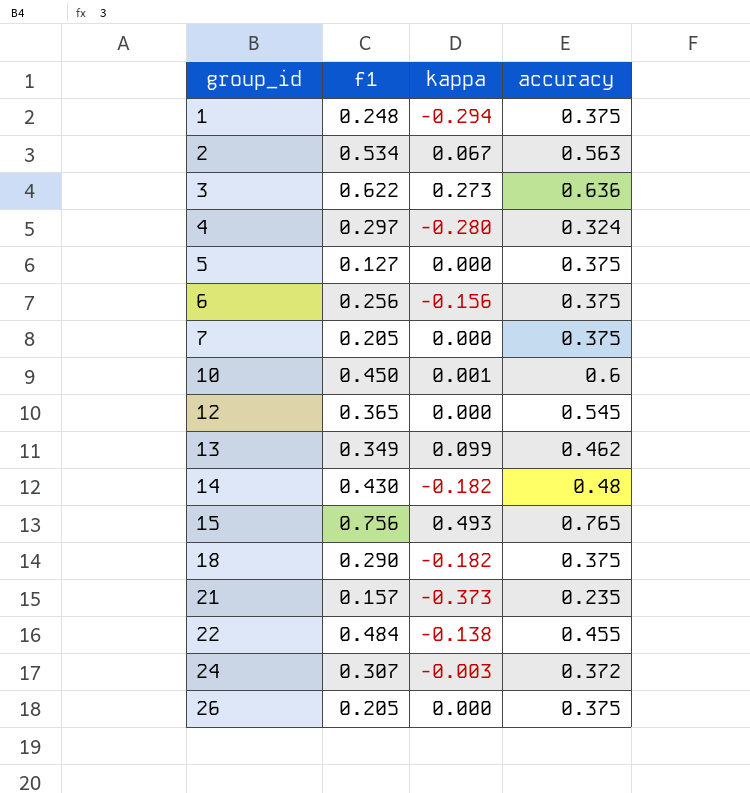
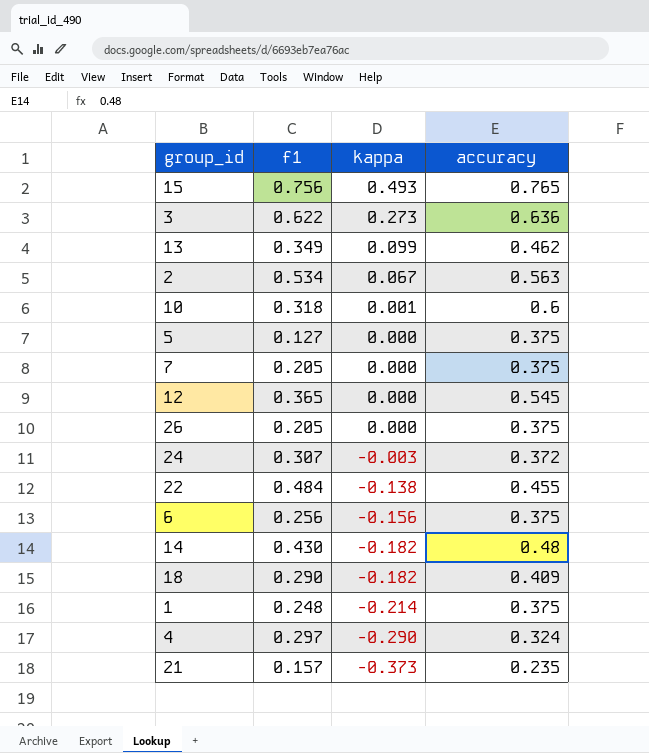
row order: group_id ascending -> kappa descending
10 | f1: 0.450 -> 0.318
18 | accuracy: 0.375 -> 0.409
1 | kappa: -0.294 -> -0.214
4 | kappa: -0.280 -> -0.290

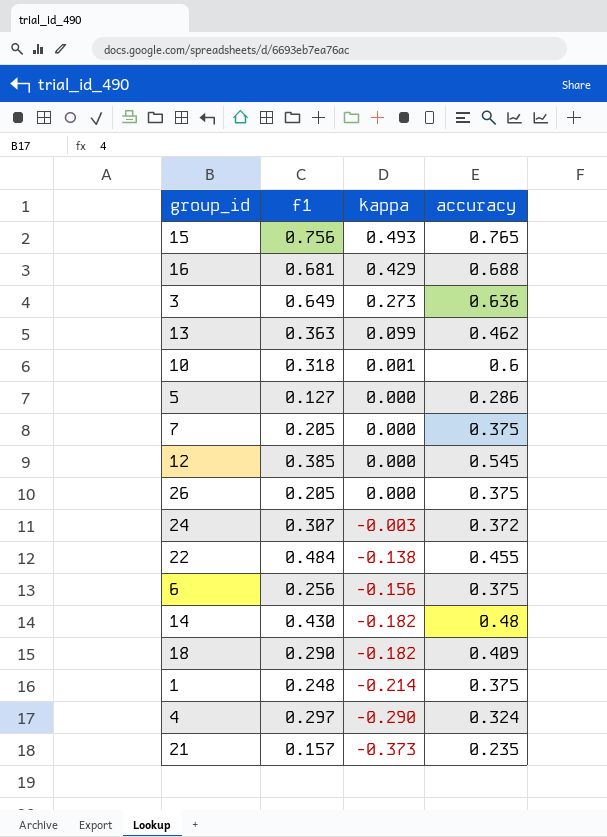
row 2: 0.534 | 0.067 | 0.563 -> none
row 16: none -> 0.681 | 0.429 | 0.688
3 | f1: 0.622 -> 0.649
13 | f1: 0.349 -> 0.363
5 | accuracy: 0.375 -> 0.286
12 | f1: 0.365 -> 0.385

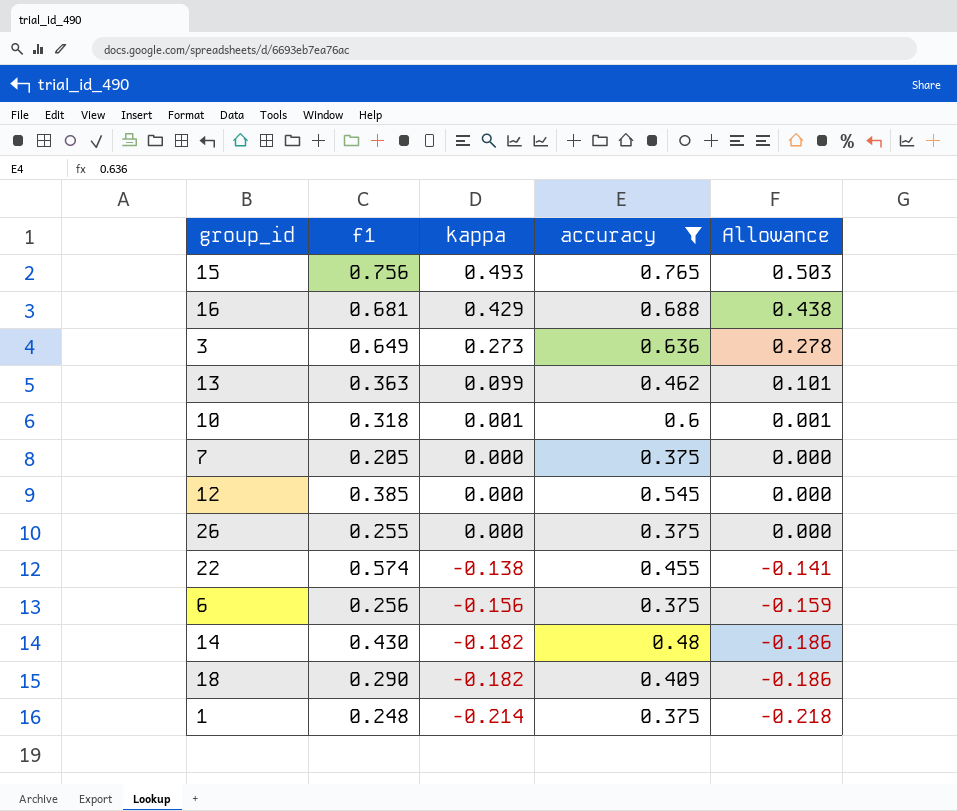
filter: none -> accuracy >= 0.375
column Allowance | formula: none -> [kappa] * 1.02
26 | f1: 0.205 -> 0.255
22 | f1: 0.484 -> 0.574

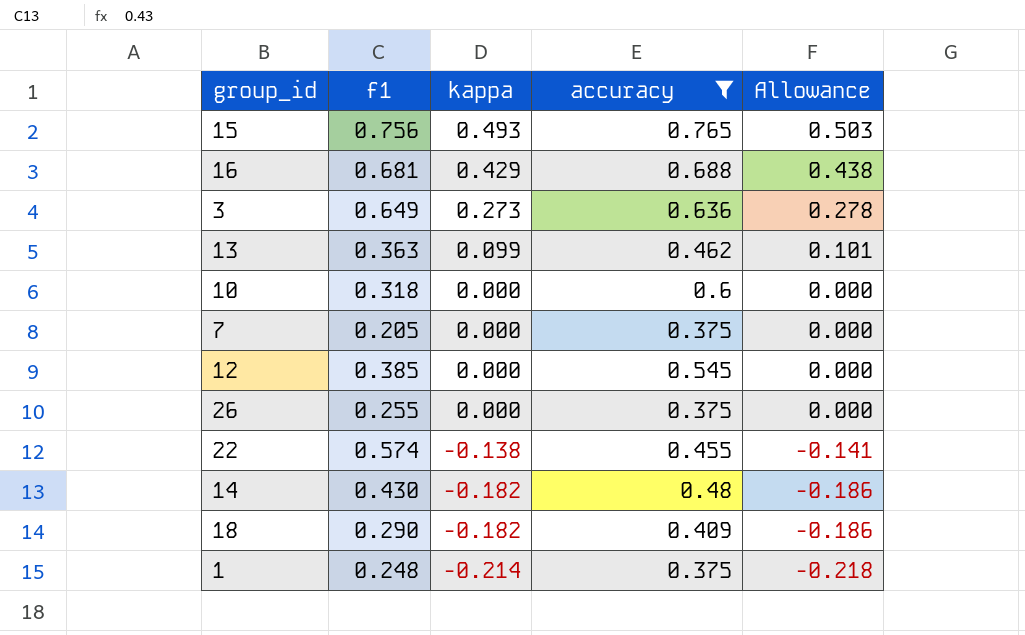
row 6: 0.256 | -0.156 | 0.375 | -0.159 -> none
10 | kappa: 0.001 -> 0.000
10 | Allowance: 0.001 -> 0.000

